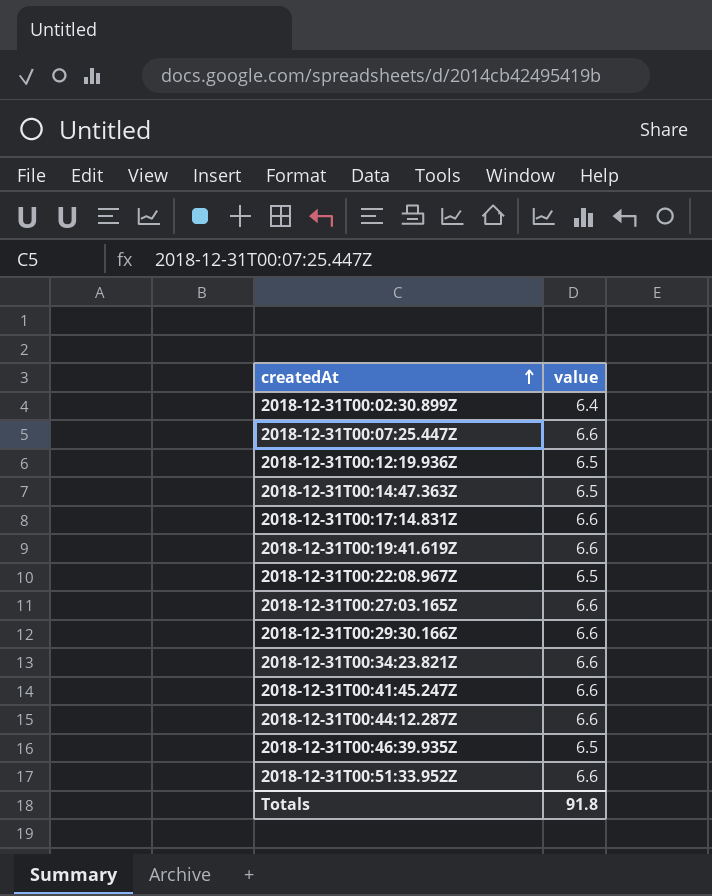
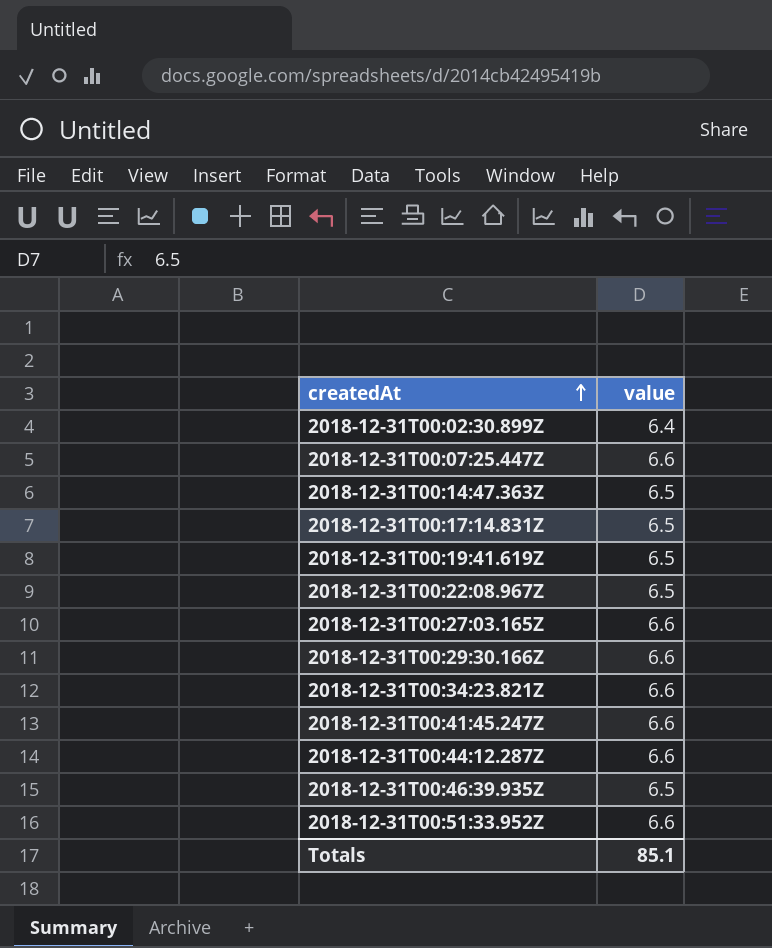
row 2018-12-31T00:12:19.936Z: 6.5 -> none
2018-12-31T00:17:14.831Z | value: 6.6 -> 6.5
2018-12-31T00:19:41.619Z | value: 6.6 -> 6.5
Totals | value: 91.8 -> 85.1

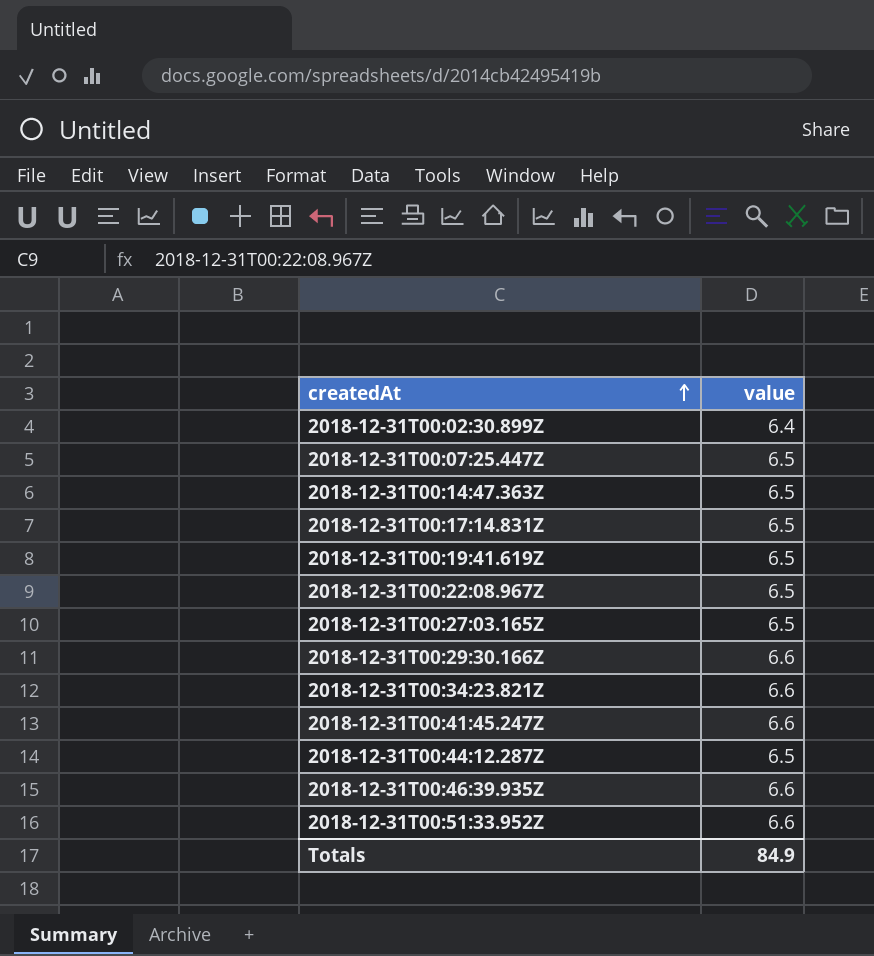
2018-12-31T00:07:25.447Z | value: 6.6 -> 6.5
2018-12-31T00:27:03.165Z | value: 6.6 -> 6.5
2018-12-31T00:44:12.287Z | value: 6.6 -> 6.5
2018-12-31T00:46:39.935Z | value: 6.5 -> 6.6
Totals | value: 85.1 -> 84.9

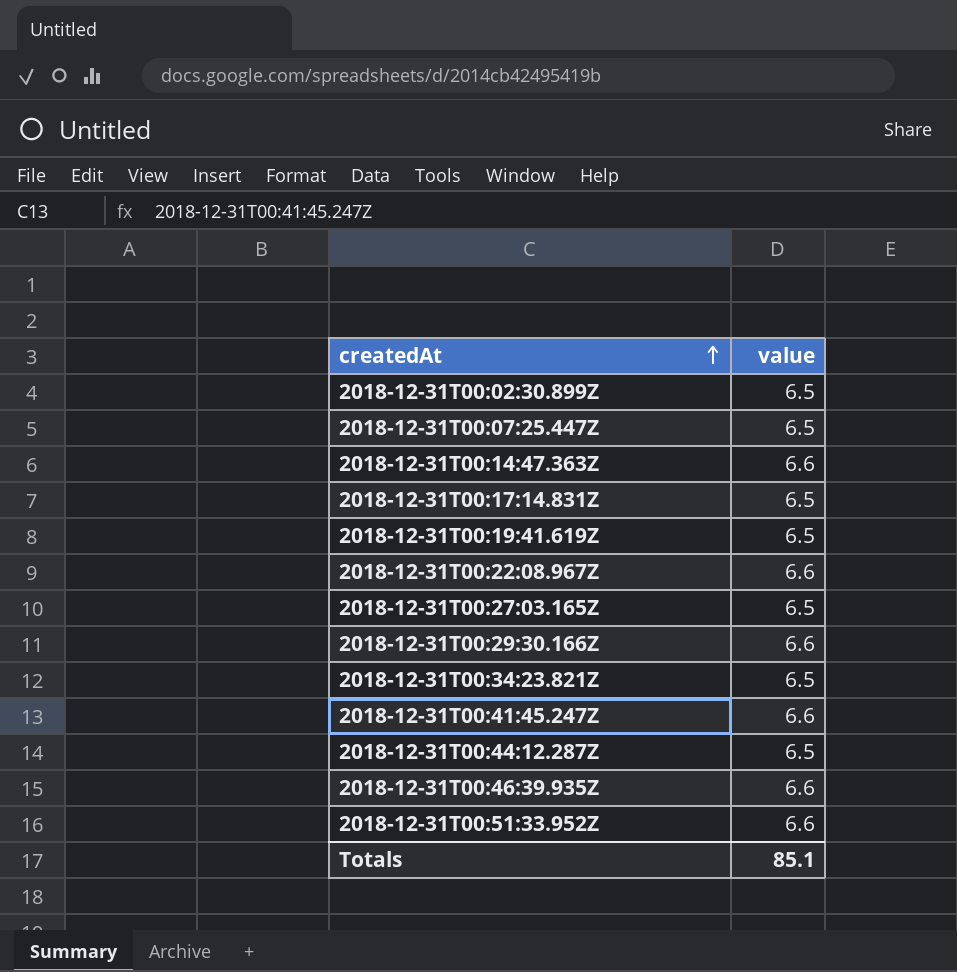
2018-12-31T00:02:30.899Z | value: 6.4 -> 6.5
2018-12-31T00:14:47.363Z | value: 6.5 -> 6.6
2018-12-31T00:22:08.967Z | value: 6.5 -> 6.6
2018-12-31T00:34:23.821Z | value: 6.6 -> 6.5
Totals | value: 84.9 -> 85.1

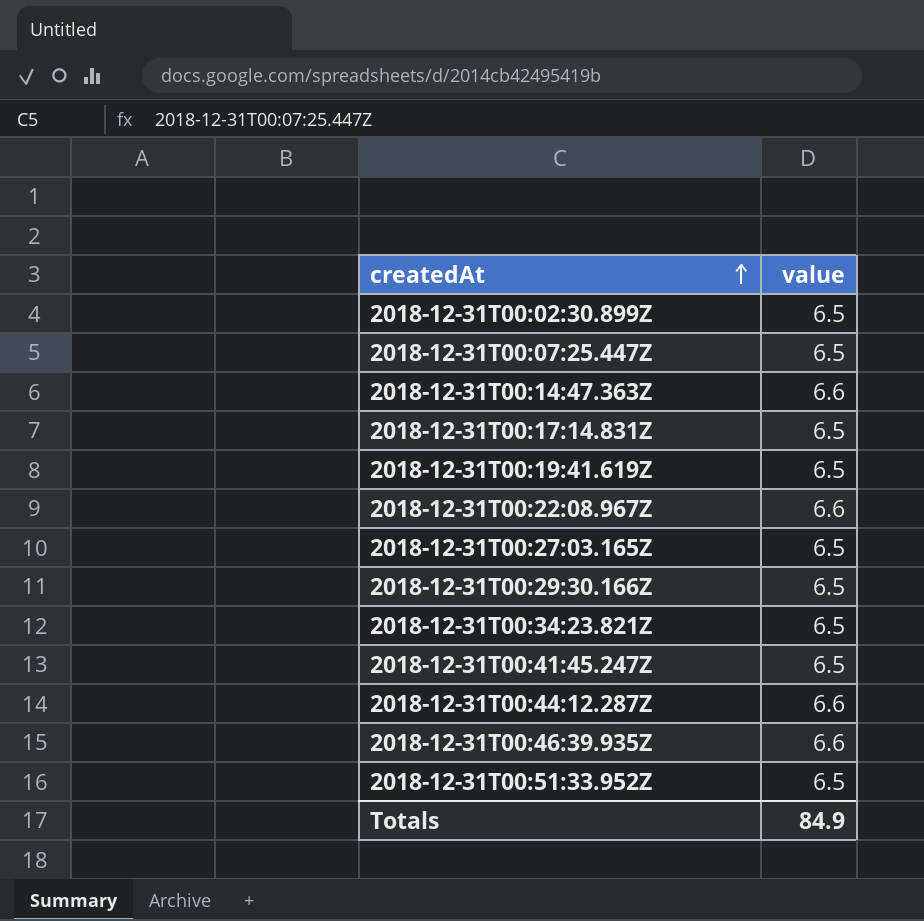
2018-12-31T00:29:30.166Z | value: 6.6 -> 6.5
2018-12-31T00:41:45.247Z | value: 6.6 -> 6.5
2018-12-31T00:44:12.287Z | value: 6.5 -> 6.6
2018-12-31T00:51:33.952Z | value: 6.6 -> 6.5
Totals | value: 85.1 -> 84.9

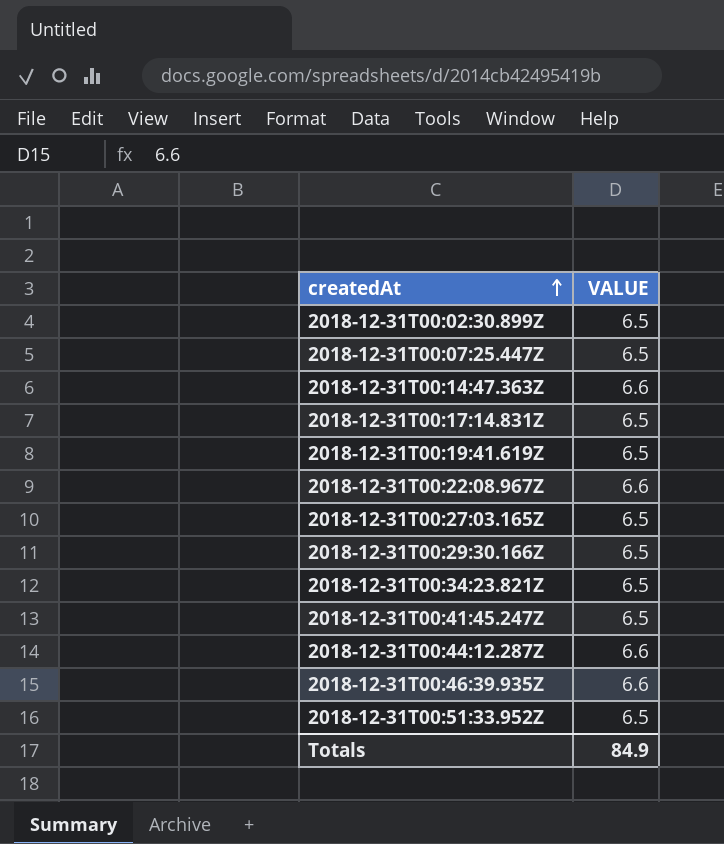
column name: value -> VALUE

